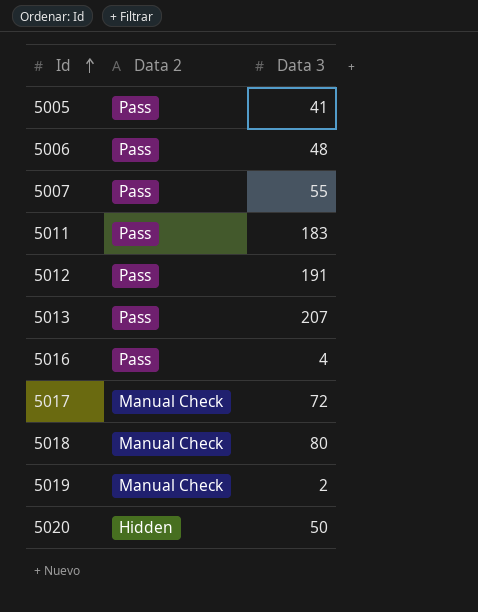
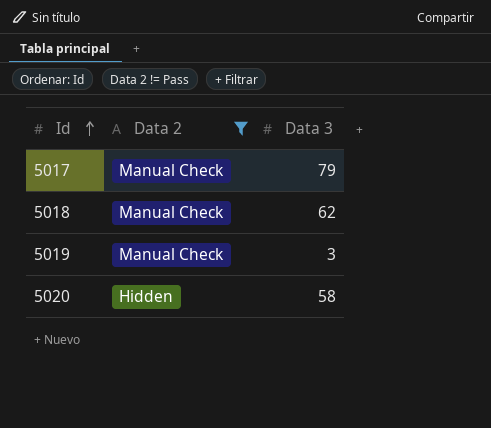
filter: none -> Data 2 != Pass
5017 | Data 3: 72 -> 79
5018 | Data 3: 80 -> 62
5019 | Data 3: 2 -> 3
5020 | Data 3: 50 -> 58

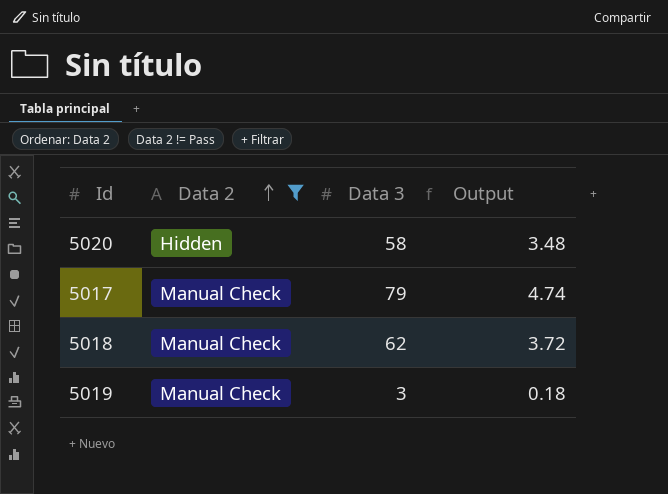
row order: Id ascending -> Data 2 ascending
column Output | formula: none -> [Data 3] * 0.06

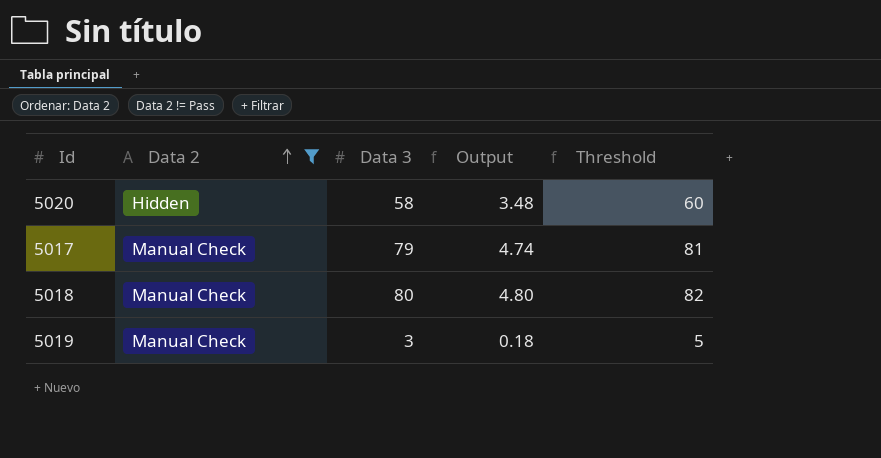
column Threshold | formula: none -> [Data 3] + 2
5018 | Data 3: 62 -> 80
5018 | Output: 3.72 -> 4.80

